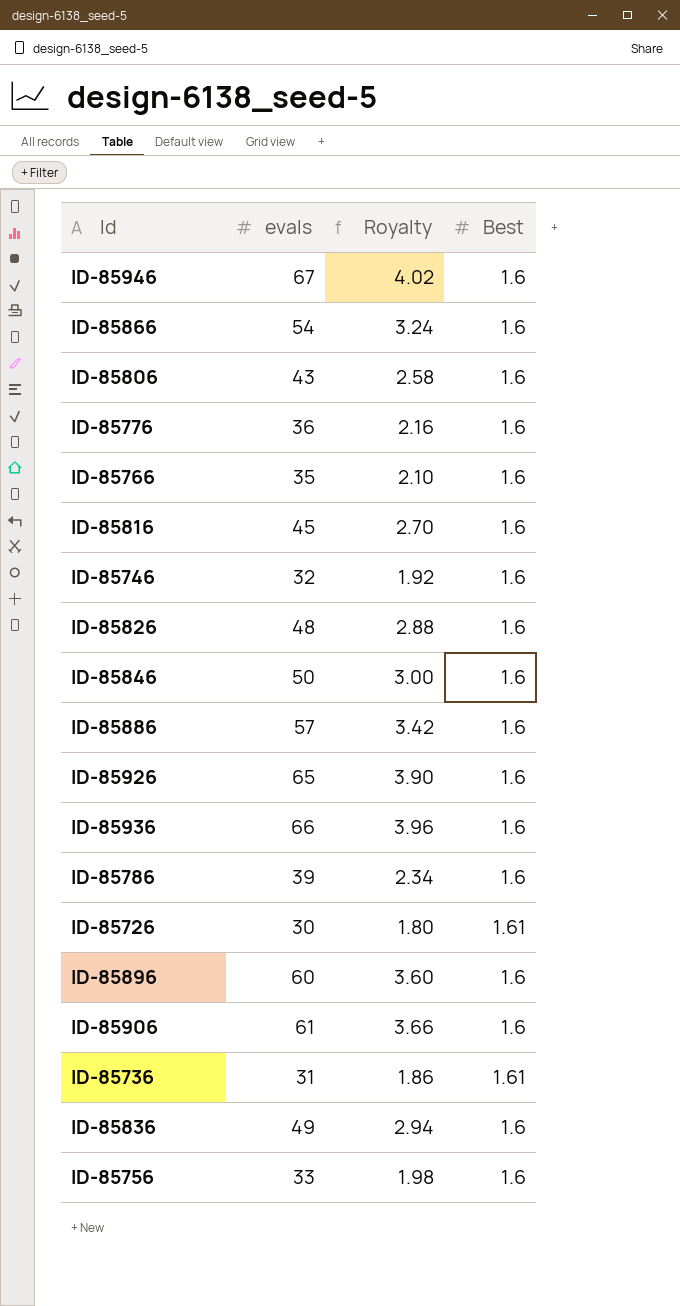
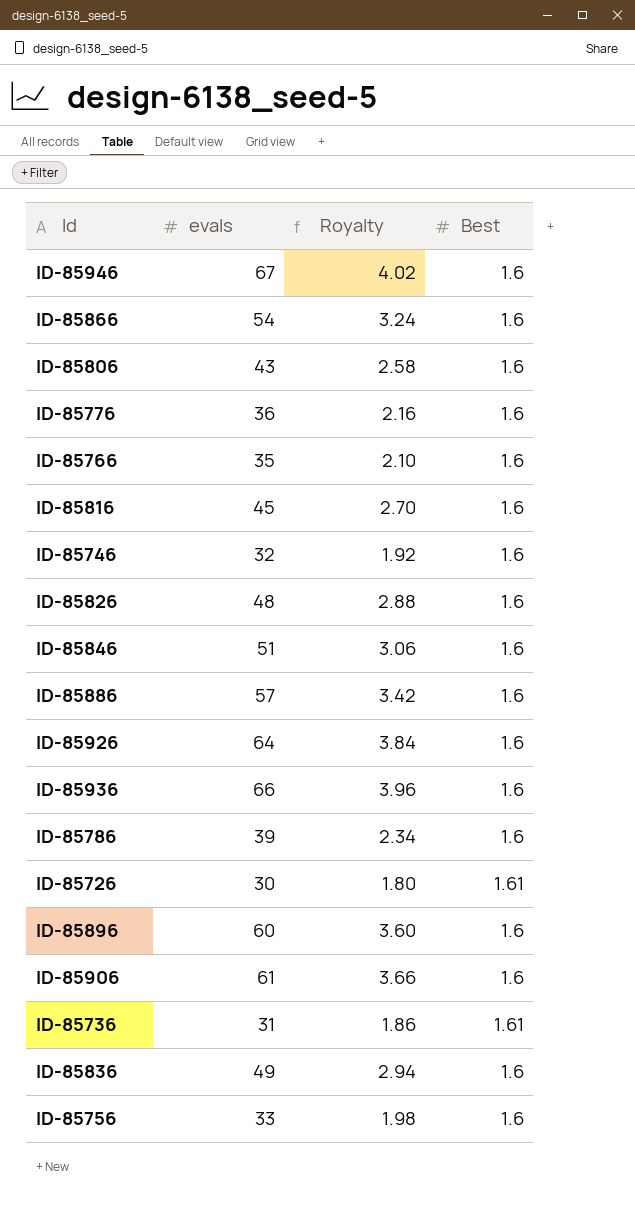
ID-85846 | evals: 50 -> 51
ID-85846 | Royalty: 3.00 -> 3.06
ID-85926 | evals: 65 -> 64
ID-85926 | Royalty: 3.90 -> 3.84

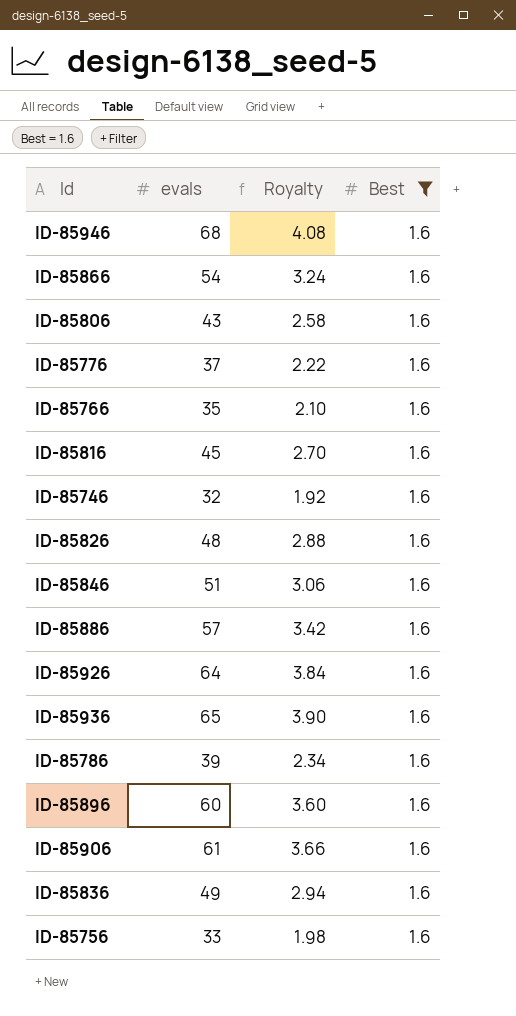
filter: none -> Best = 1.6
ID-85946 | evals: 67 -> 68
ID-85946 | Royalty: 4.02 -> 4.08
ID-85776 | evals: 36 -> 37
ID-85776 | Royalty: 2.16 -> 2.22
ID-85936 | evals: 66 -> 65
ID-85936 | Royalty: 3.96 -> 3.90

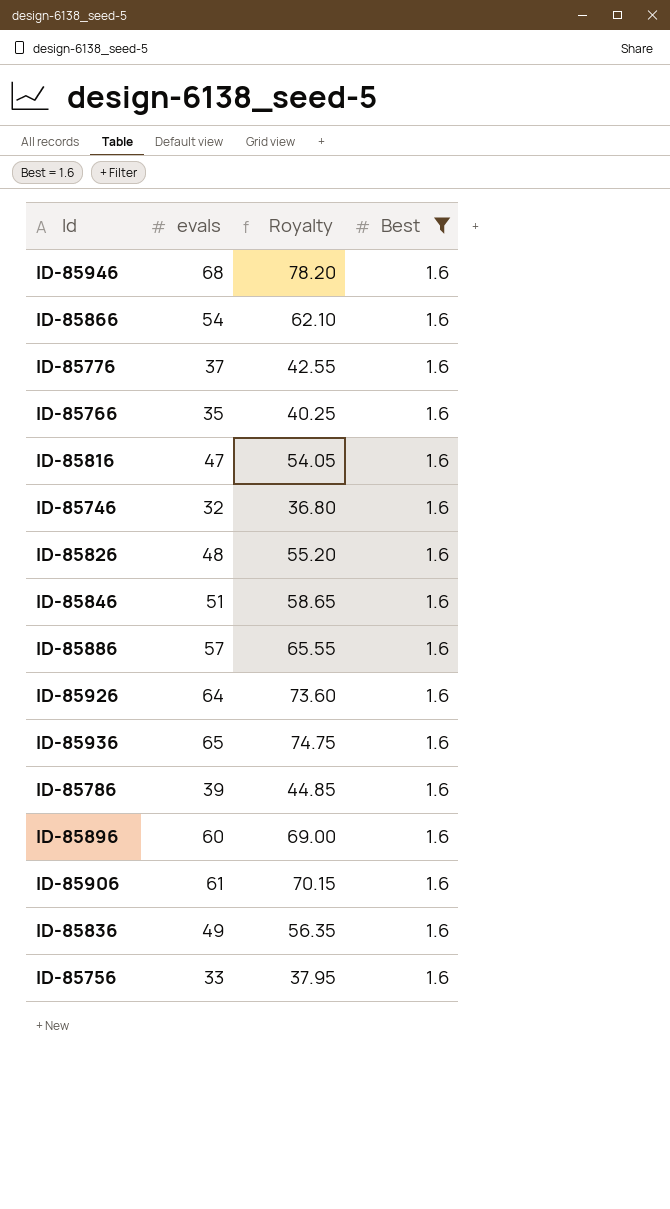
column Royalty | formula: [evals] * 0.06 -> [evals] * 1.15
row ID-85806: 43 | 2.58 | 1.6 -> none
ID-85816 | evals: 45 -> 47

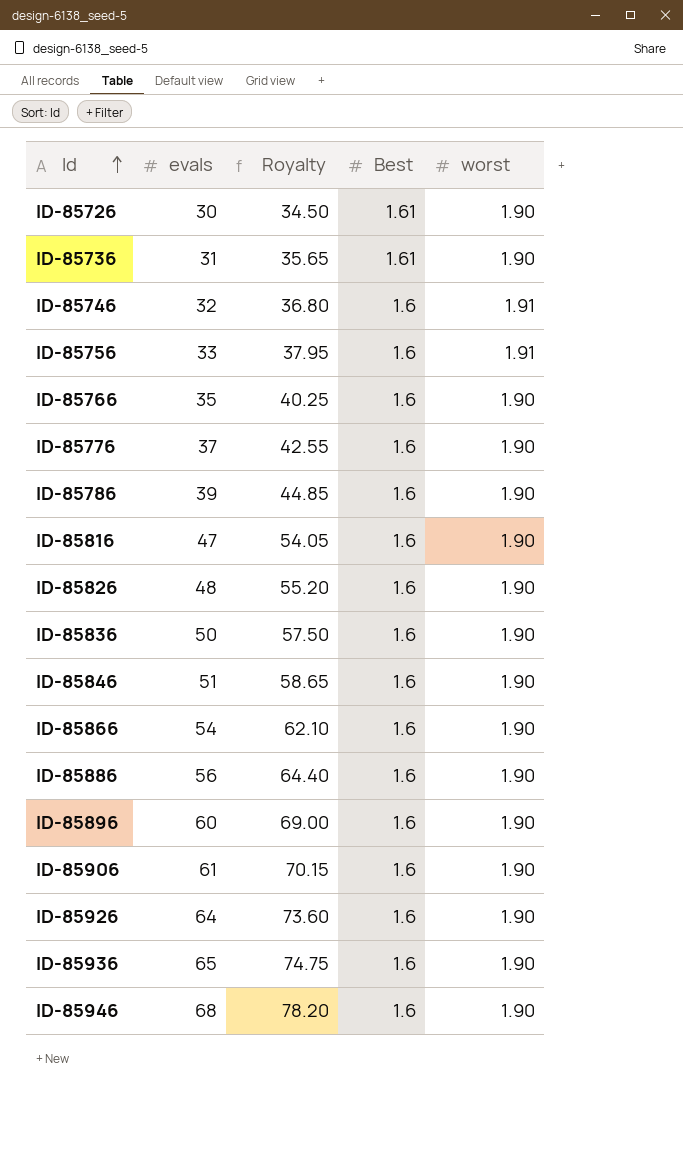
filter: Best = 1.6 -> none
row order: none -> Id ascending
column worst | position: none -> 5
ID-85836 | evals: 49 -> 50
ID-85836 | Royalty: 56.35 -> 57.50
ID-85886 | evals: 57 -> 56
ID-85886 | Royalty: 65.55 -> 64.40

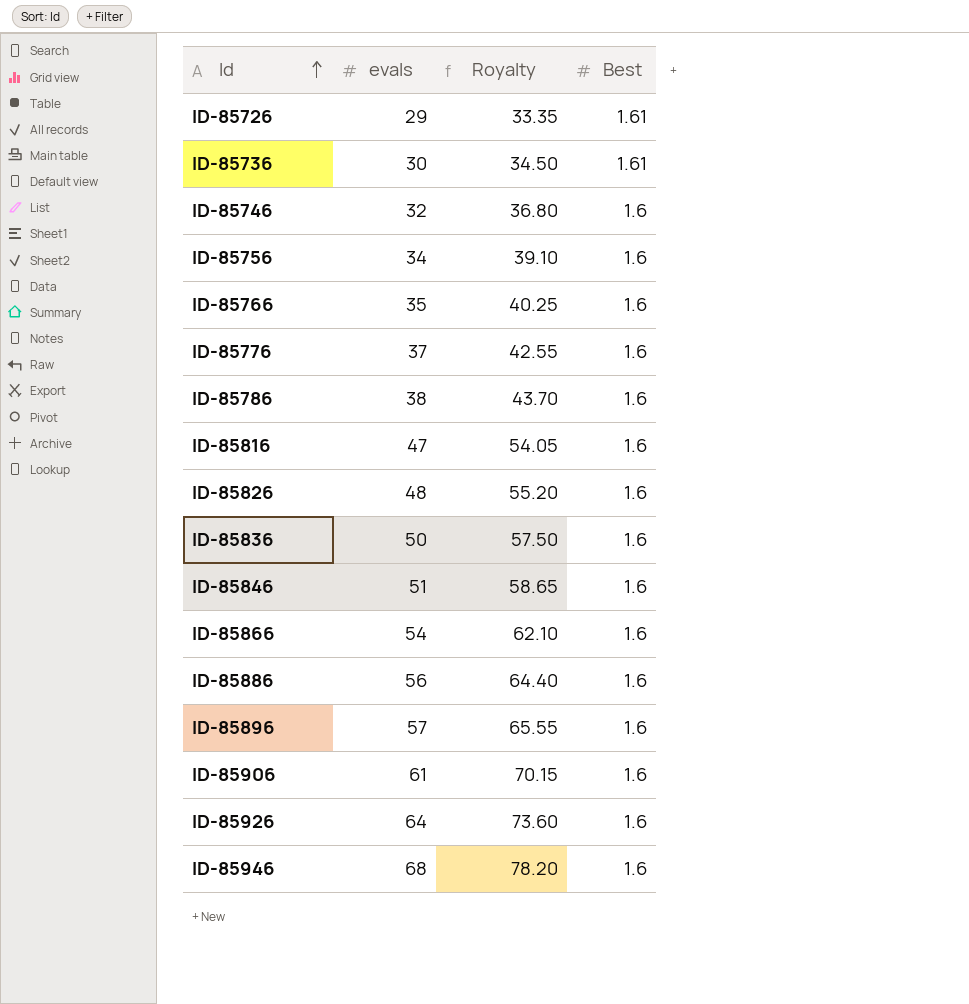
column worst | position: 5 -> none
row ID-85936: 65 | 74.75 | 1.6 | 1.90 -> none
ID-85726 | evals: 30 -> 29
ID-85726 | Royalty: 34.50 -> 33.35
ID-85736 | evals: 31 -> 30
ID-85736 | Royalty: 35.65 -> 34.50
ID-85756 | evals: 33 -> 34
ID-85756 | Royalty: 37.95 -> 39.10
ID-85786 | evals: 39 -> 38
ID-85786 | Royalty: 44.85 -> 43.70
ID-85896 | evals: 60 -> 57
ID-85896 | Royalty: 69.00 -> 65.55

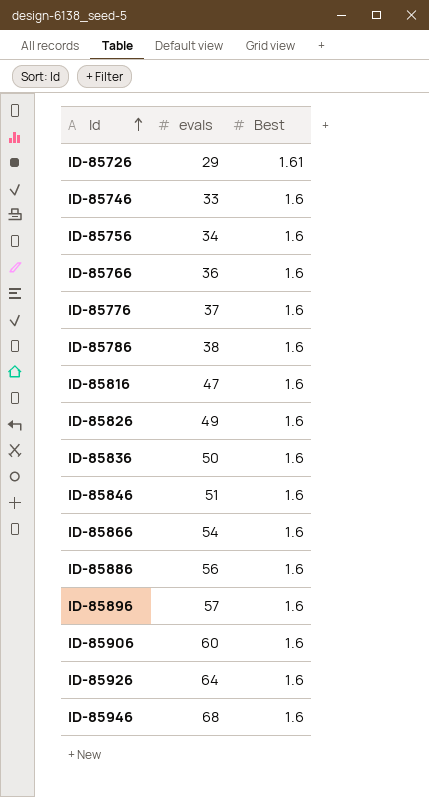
column Royalty | formula: [evals] * 1.15 -> none
row ID-85736: 30 | 34.50 | 1.61 -> none
ID-85746 | evals: 32 -> 33
ID-85766 | evals: 35 -> 36
ID-85826 | evals: 48 -> 49
ID-85906 | evals: 61 -> 60

